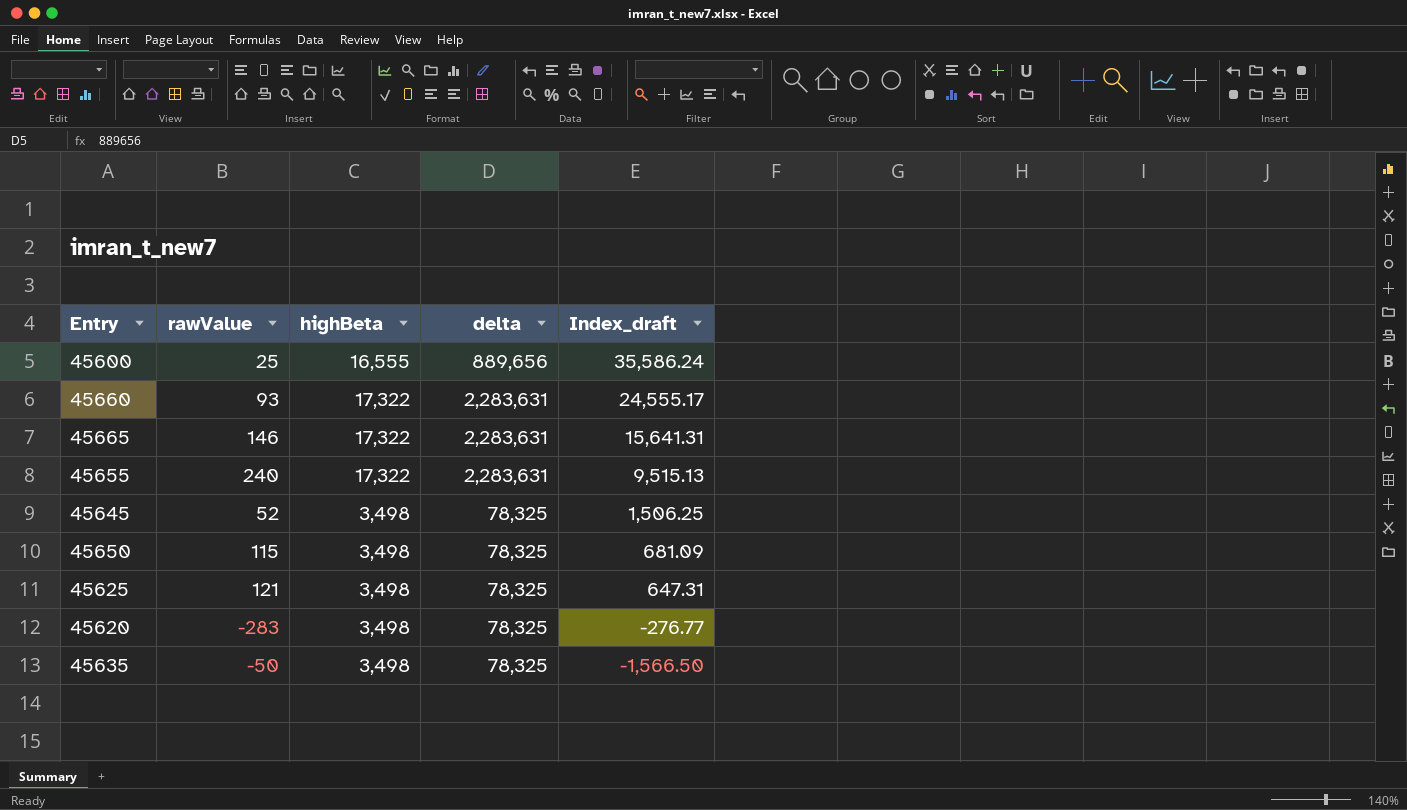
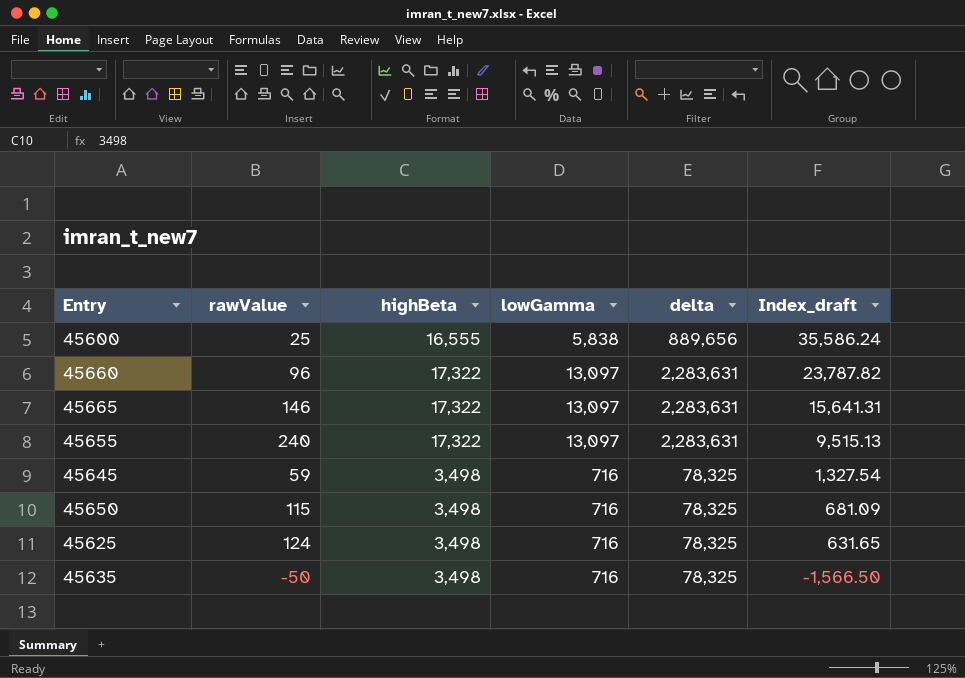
column lowGamma | position: none -> 4
row 45620: -283 | 3,498 | 78,325 | -276.77 -> none
45660 | rawValue: 93 -> 96
45660 | Index_draft: 24,555.17 -> 23,787.82
45645 | rawValue: 52 -> 59
45645 | Index_draft: 1,506.25 -> 1,327.54
45625 | rawValue: 121 -> 124
45625 | Index_draft: 647.31 -> 631.65

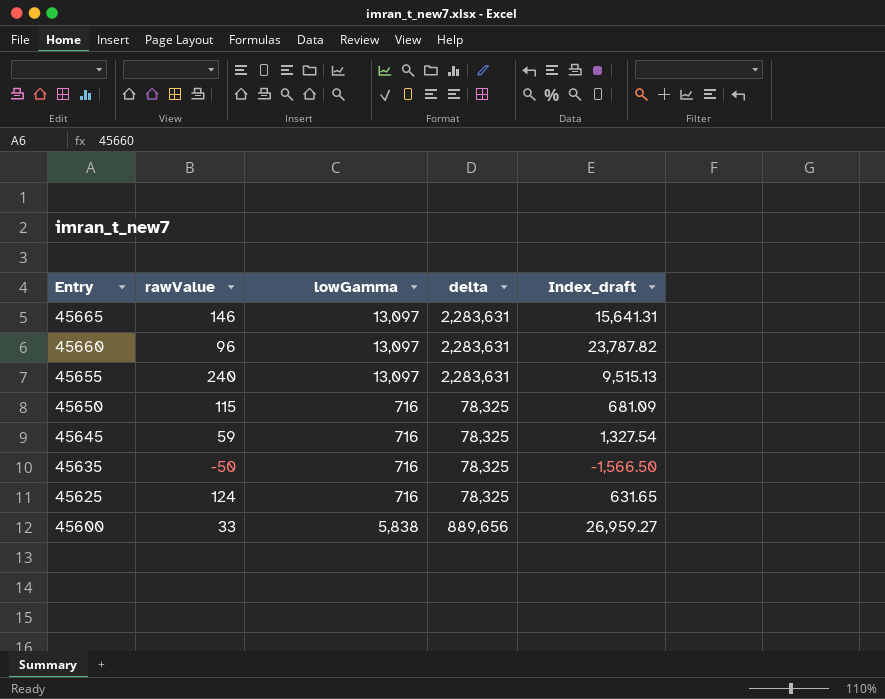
row order: Index_draft descending -> Entry descending
column highBeta | position: 3 -> none
45600 | rawValue: 25 -> 33
45600 | Index_draft: 35,586.24 -> 26,959.27

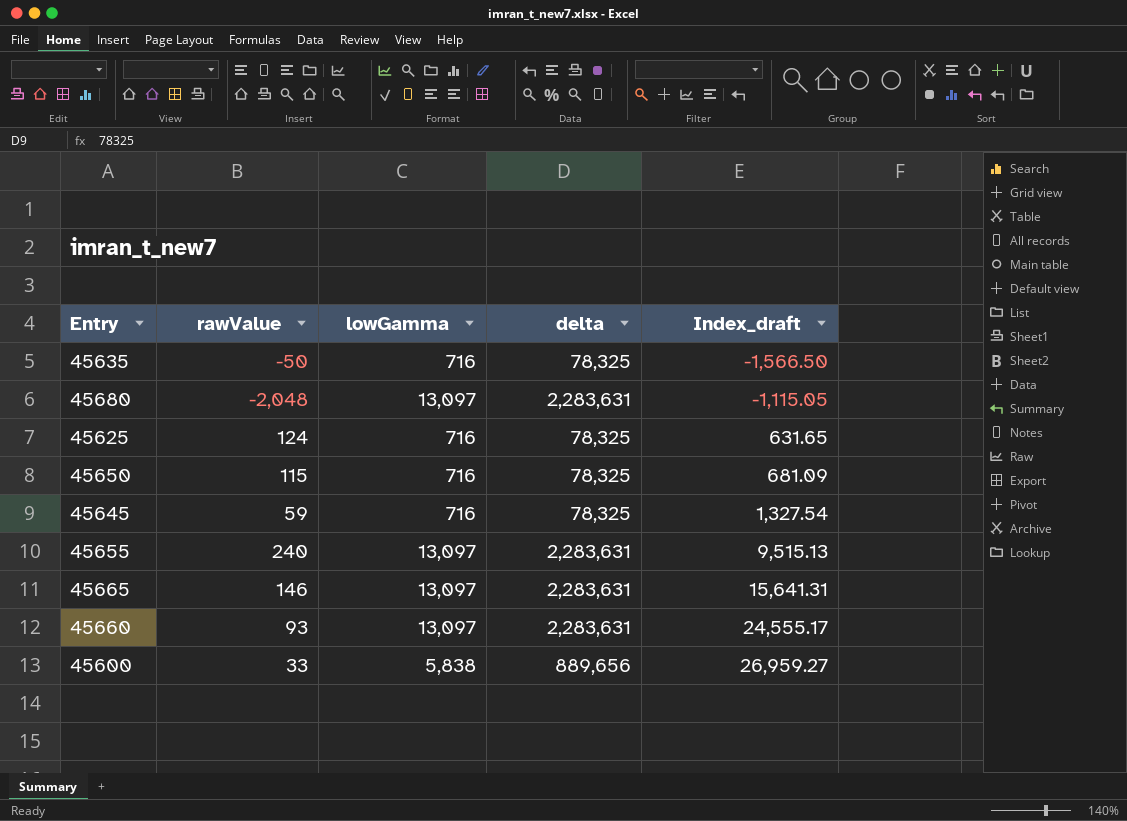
row order: Entry descending -> Index_draft ascending
row 45680: none -> -2,048 | 13,097 | 2,283,631 | -1,115.05
45660 | rawValue: 96 -> 93
45660 | Index_draft: 23,787.82 -> 24,555.17

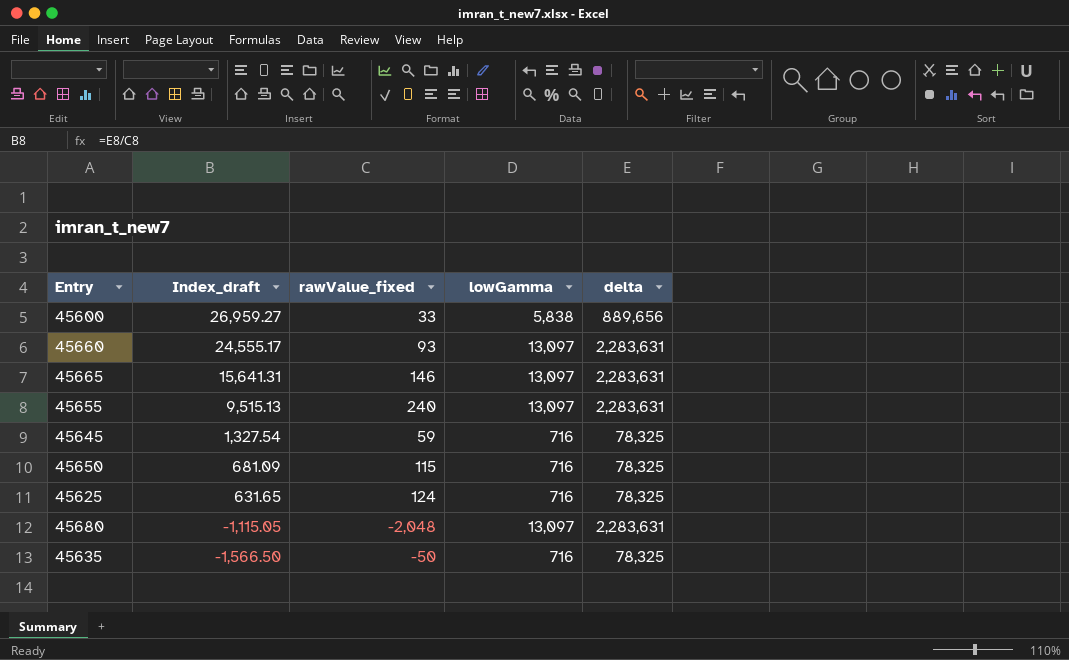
row order: Index_draft ascending -> Index_draft descending
column Index_draft | position: 5 -> 2
column name: rawValue -> rawValue_fixed

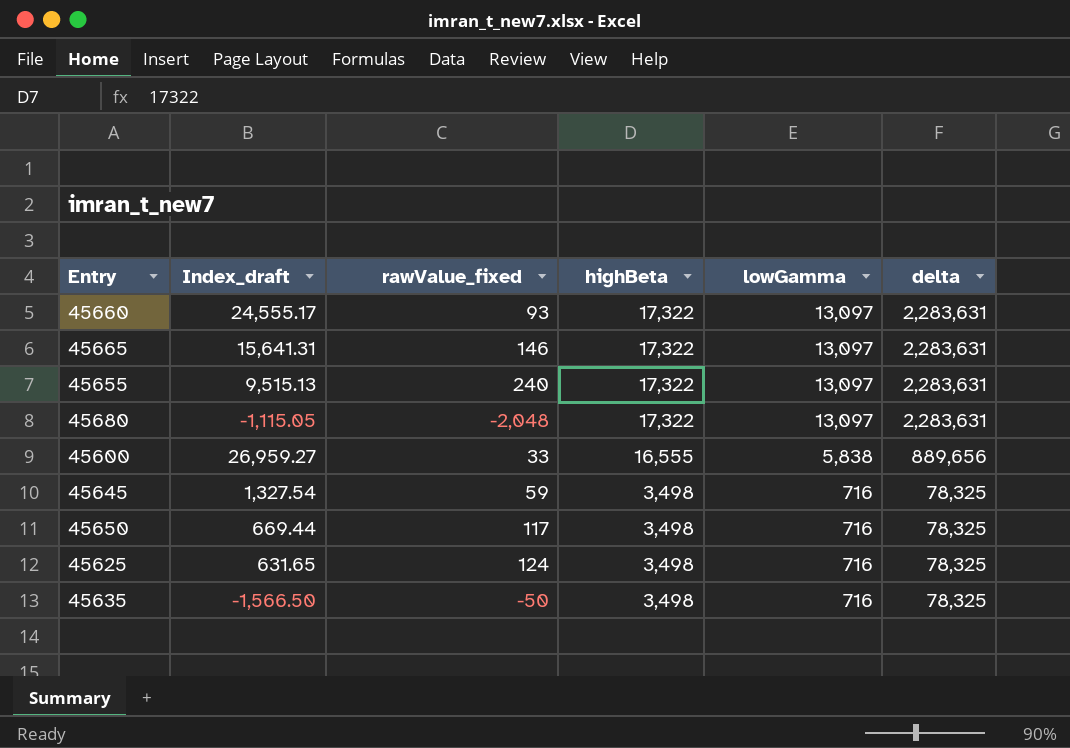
row order: Index_draft descending -> highBeta descending
column highBeta | position: none -> 4
45650 | Index_draft: 681.09 -> 669.44
45650 | rawValue_fixed: 115 -> 117

